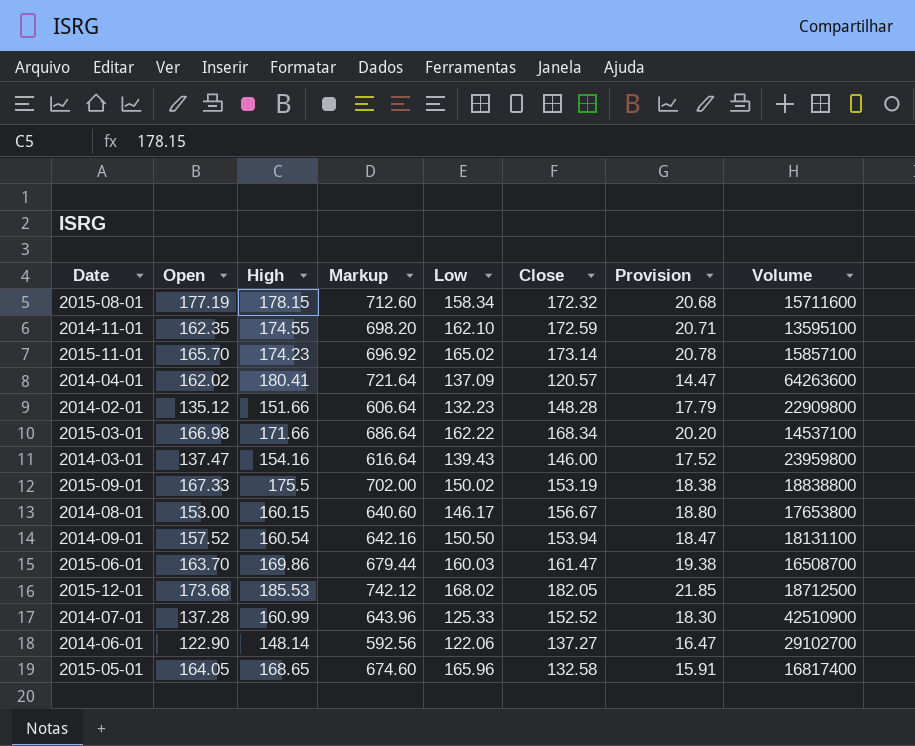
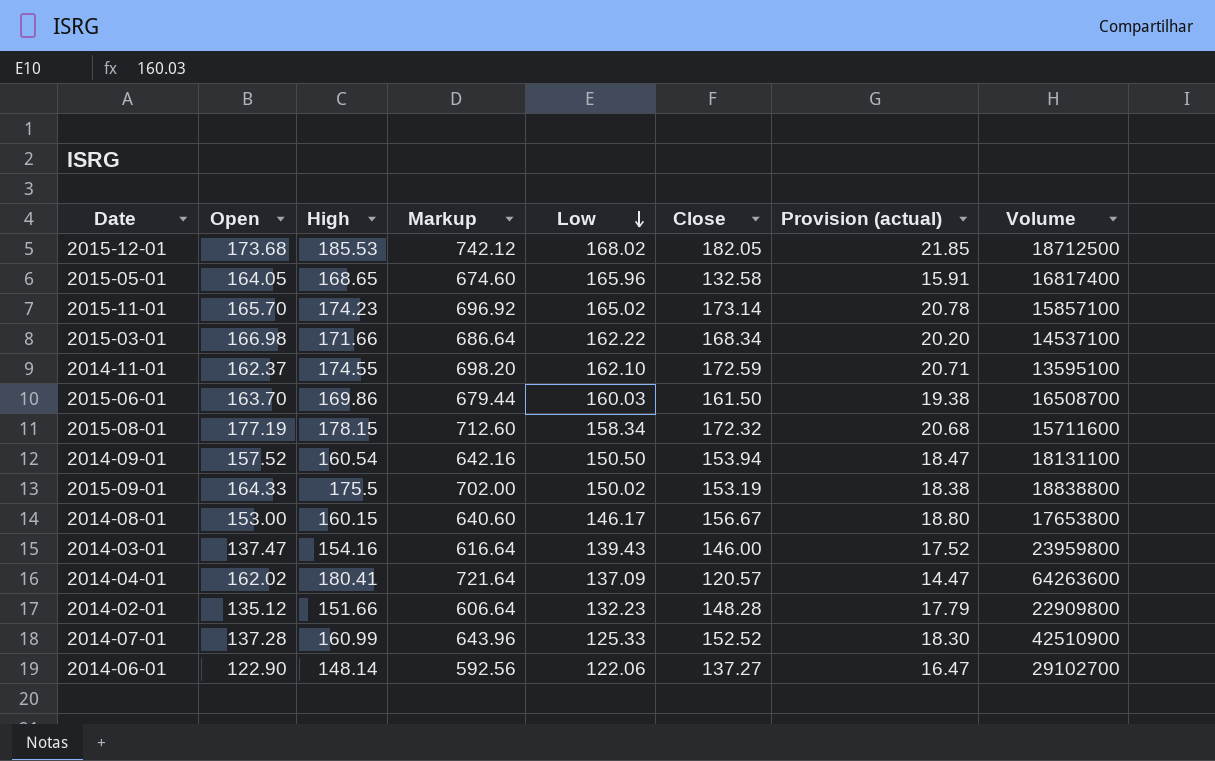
row order: none -> Low descending
column name: Provision -> Provision (actual)
2014-11-01 | Open: 162.35 -> 162.37
2015-06-01 | Close: 161.47 -> 161.50
2015-09-01 | Open: 167.33 -> 164.33

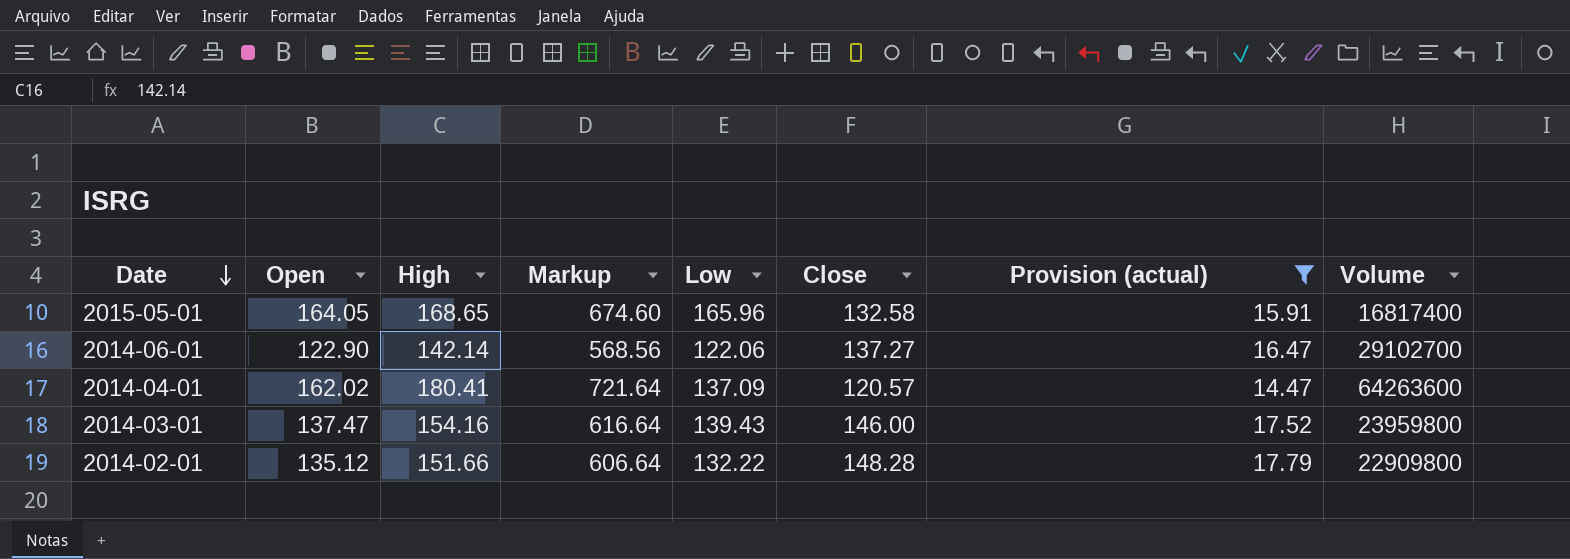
filter: none -> Provision (actual) <= 17.79
row order: Low descending -> Date descending
2014-06-01 | High: 148.14 -> 142.14
2014-06-01 | Markup: 592.56 -> 568.56
2014-02-01 | Low: 132.23 -> 132.22

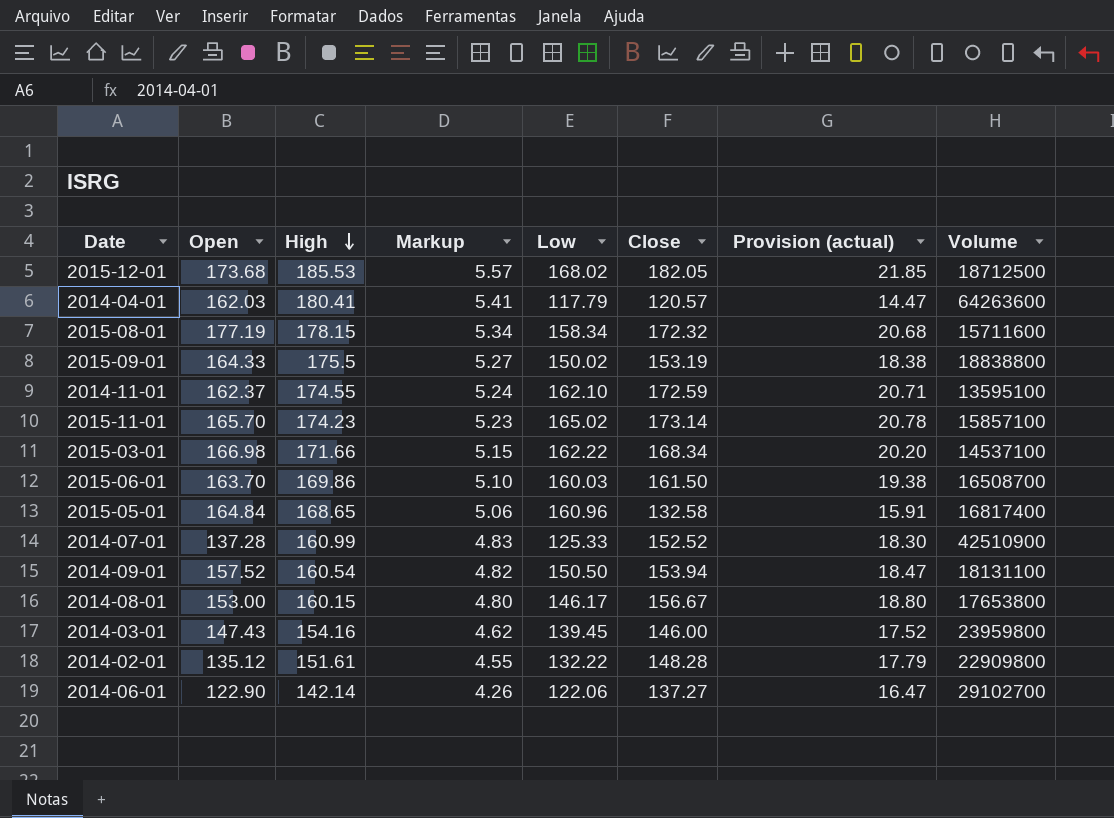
filter: Provision (actual) <= 17.79 -> none
row order: Date descending -> High descending
column Markup | formula: [High] * 4 -> [High] * 0.03
2014-04-01 | Open: 162.02 -> 162.03
2014-04-01 | Low: 137.09 -> 117.79
2015-05-01 | Open: 164.05 -> 164.84
2015-05-01 | Low: 165.96 -> 160.96
2014-03-01 | Open: 137.47 -> 147.43
2014-03-01 | Low: 139.43 -> 139.45
2014-02-01 | High: 151.66 -> 151.61

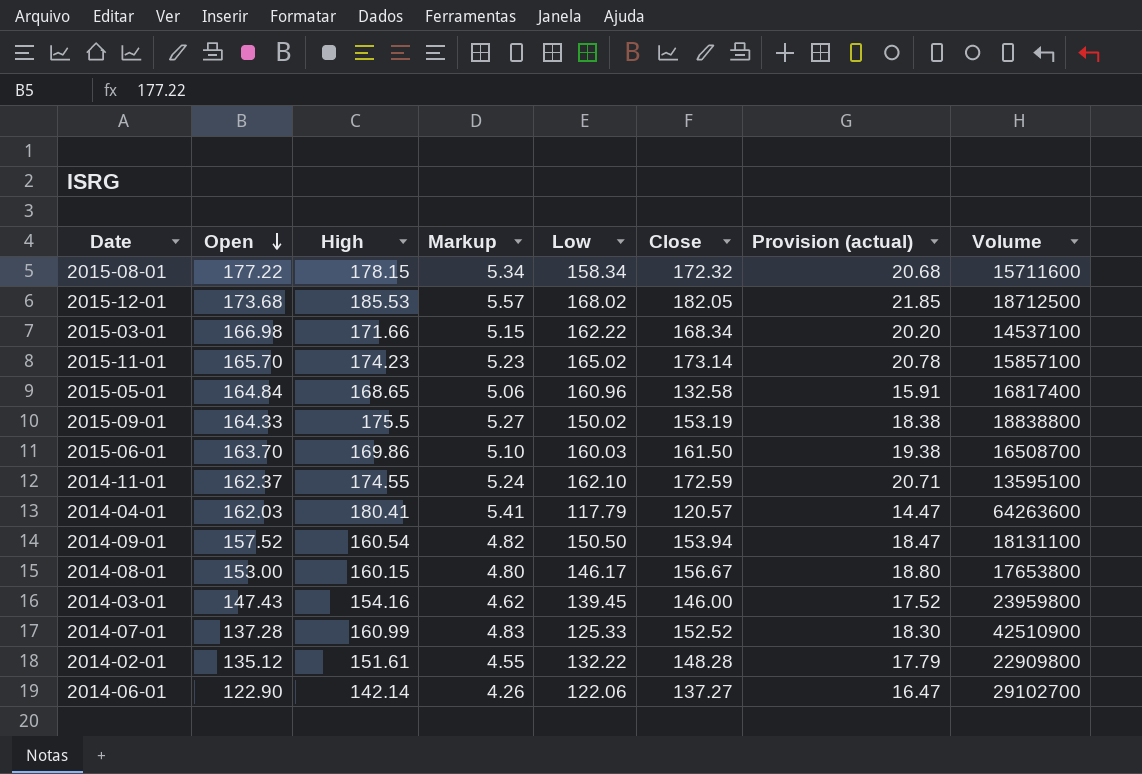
row order: High descending -> Open descending
2015-08-01 | Open: 177.19 -> 177.22

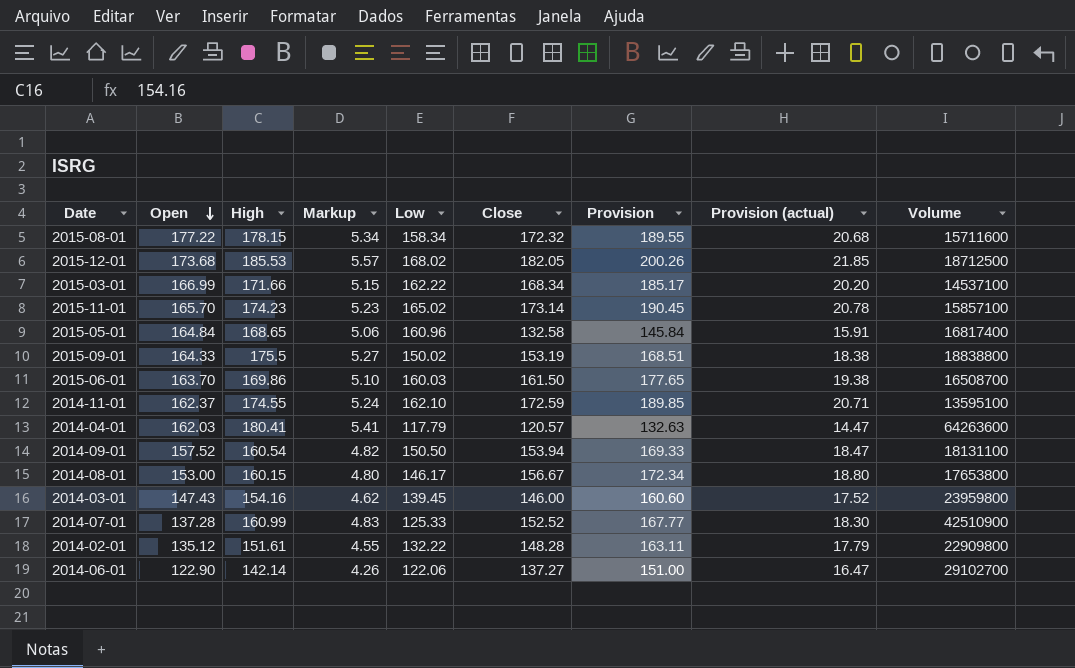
column Provision | formula: none -> [Close] * 1.1
2015-03-01 | Open: 166.98 -> 166.99

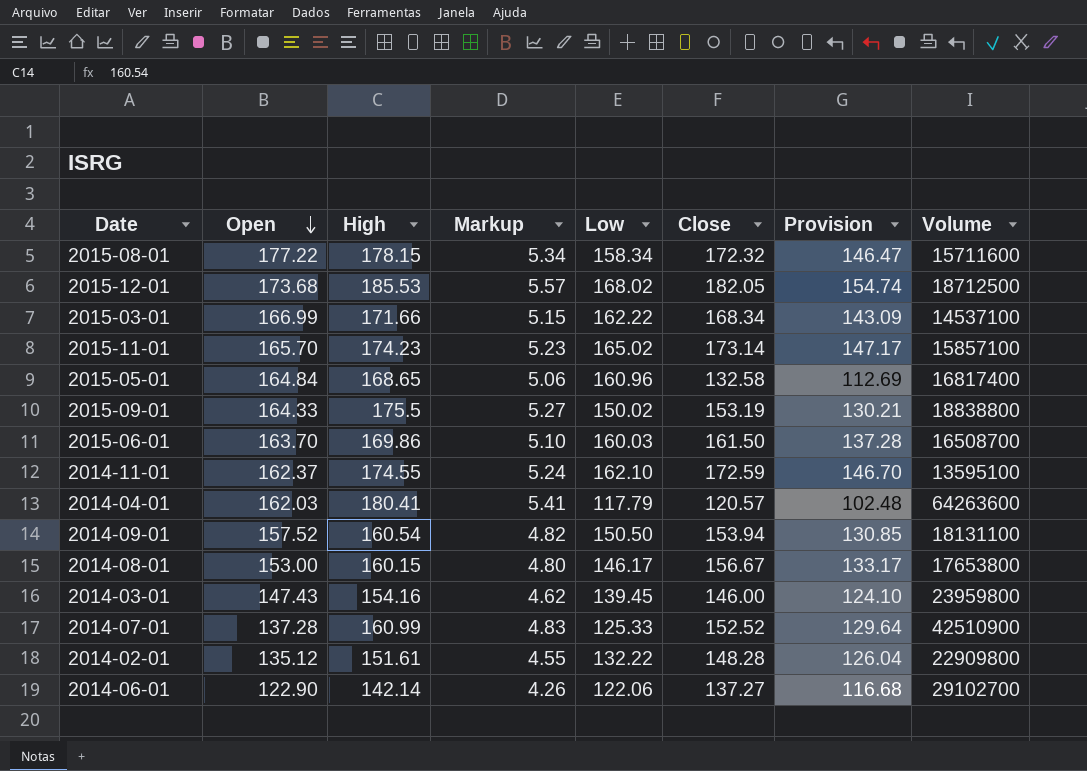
column Provision (actual) | formula: [Close] * 0.12 -> none
column Provision | formula: [Close] * 1.1 -> [Close] * 0.85

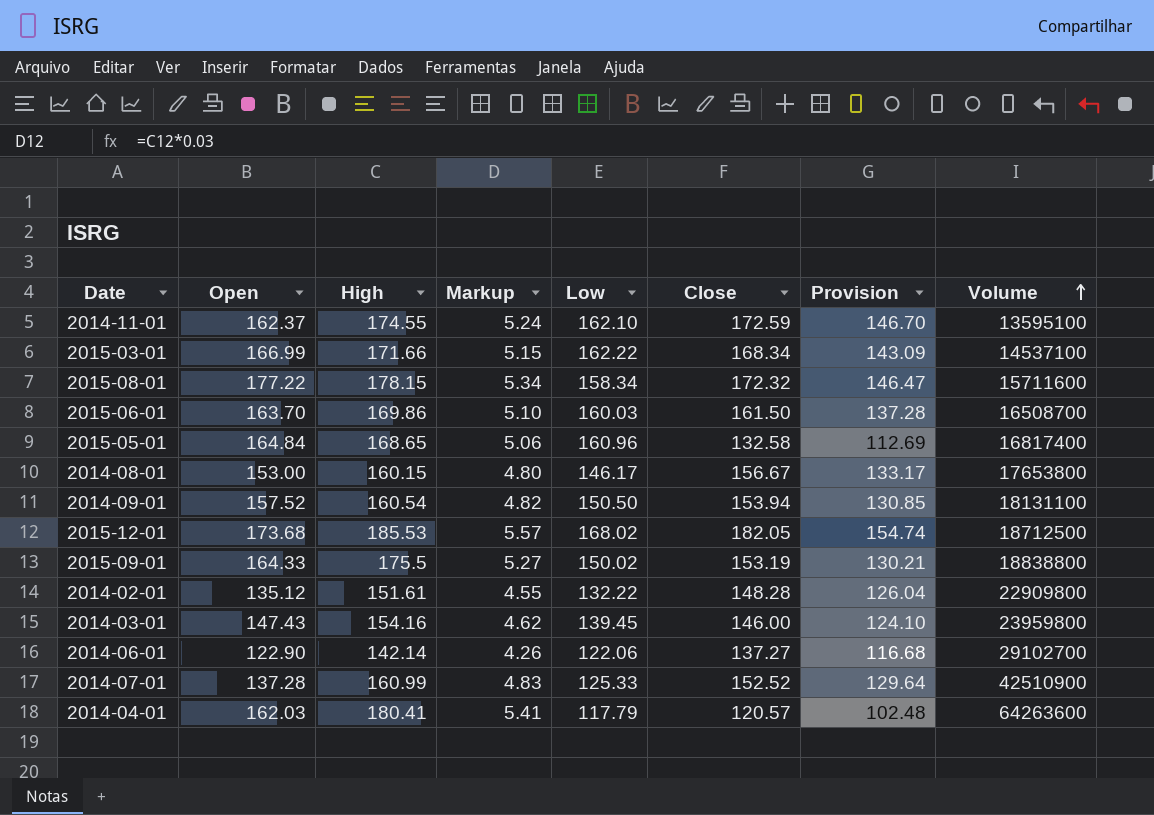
row order: Open descending -> Volume ascending
row 2015-11-01: 165.70 | 174.23 | 5.23 | 165.02 | 173.14 | 147.17 | 15857100 -> none

